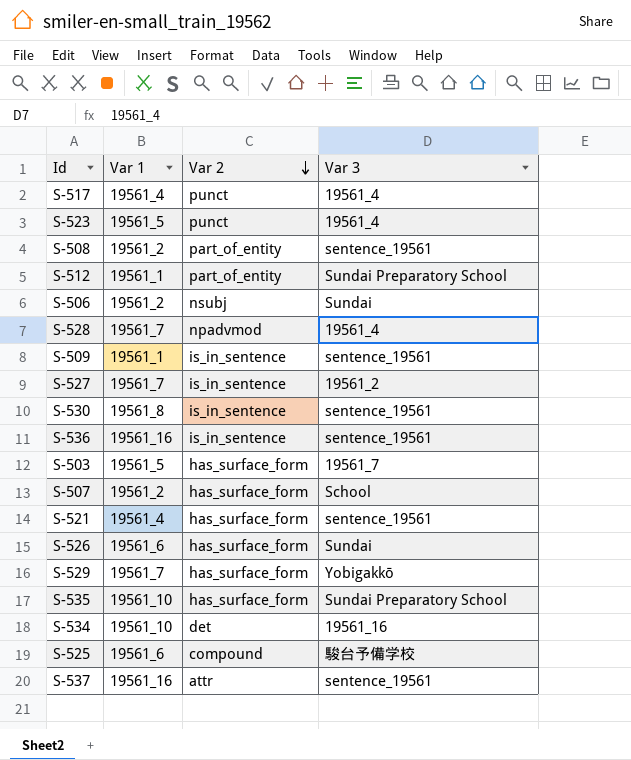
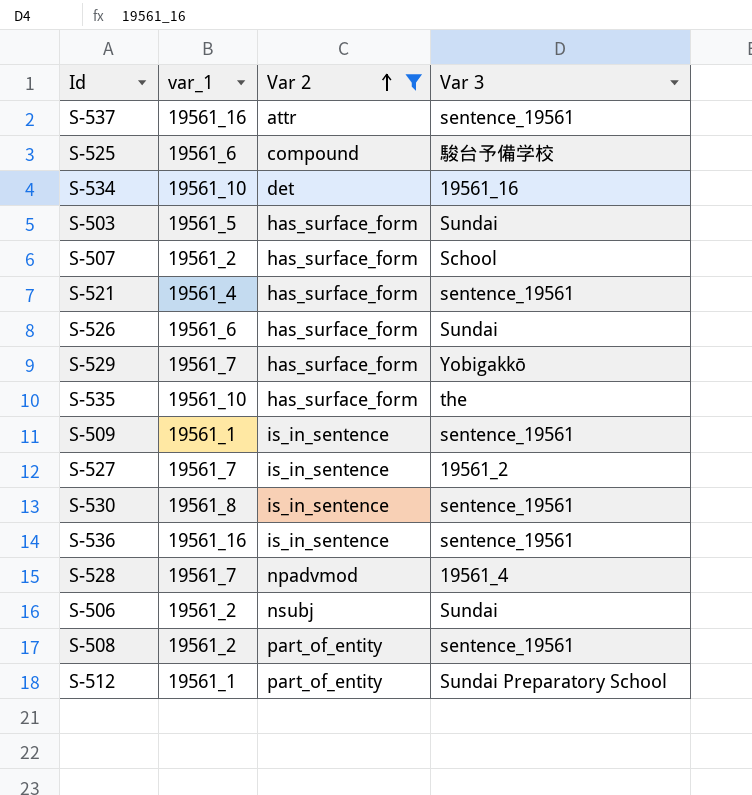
filter: none -> Var 2 != punct
row order: Var 2 descending -> Var 2 ascending
column name: Var 1 -> var_1
S-503 | Var 3: 19561_7 -> Sundai
S-535 | Var 3: Sundai Preparatory School -> the

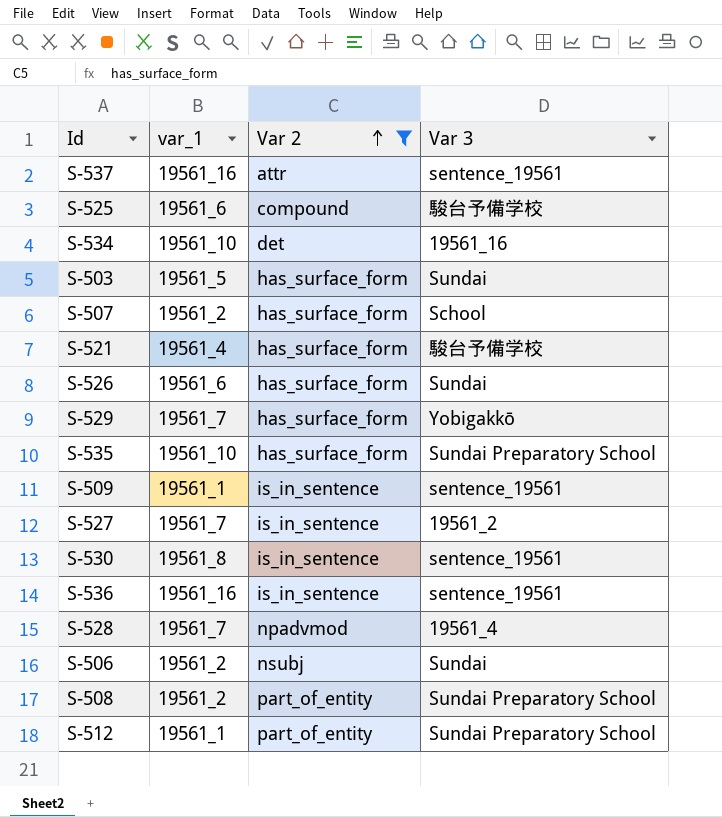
S-521 | Var 3: sentence_19561 -> 駿台予備学校
S-535 | Var 3: the -> Sundai Preparatory School
S-508 | Var 3: sentence_19561 -> Sundai Preparatory School

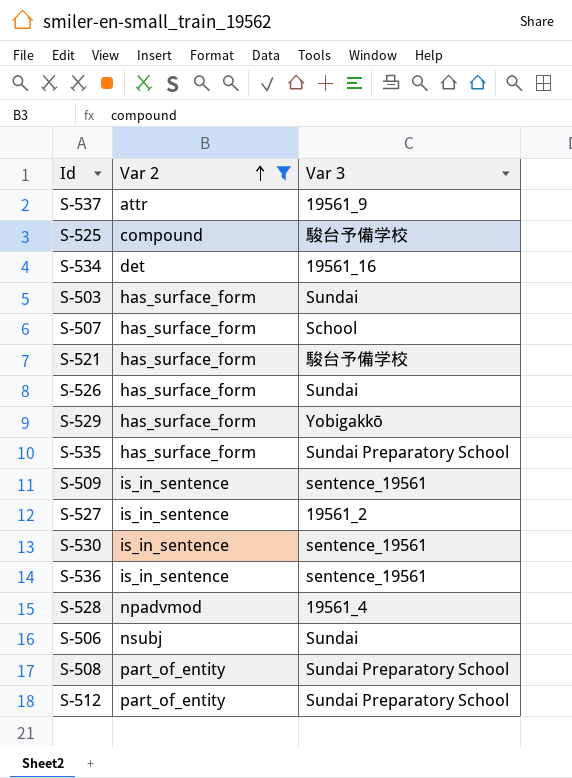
column var_1 | position: 2 -> none
S-537 | Var 3: sentence_19561 -> 19561_9

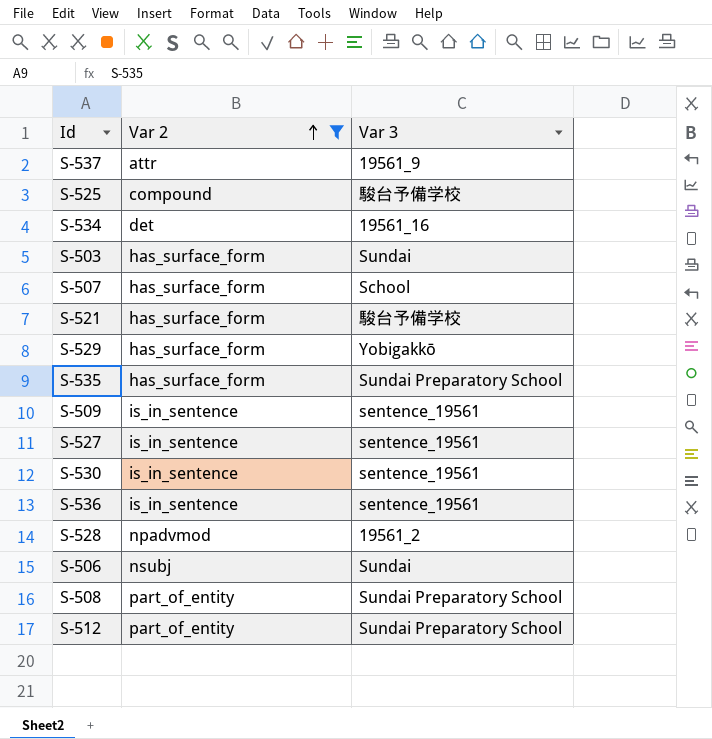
row S-526: has_surface_form | Sundai -> none
S-527 | Var 3: 19561_2 -> sentence_19561
S-528 | Var 3: 19561_4 -> 19561_2

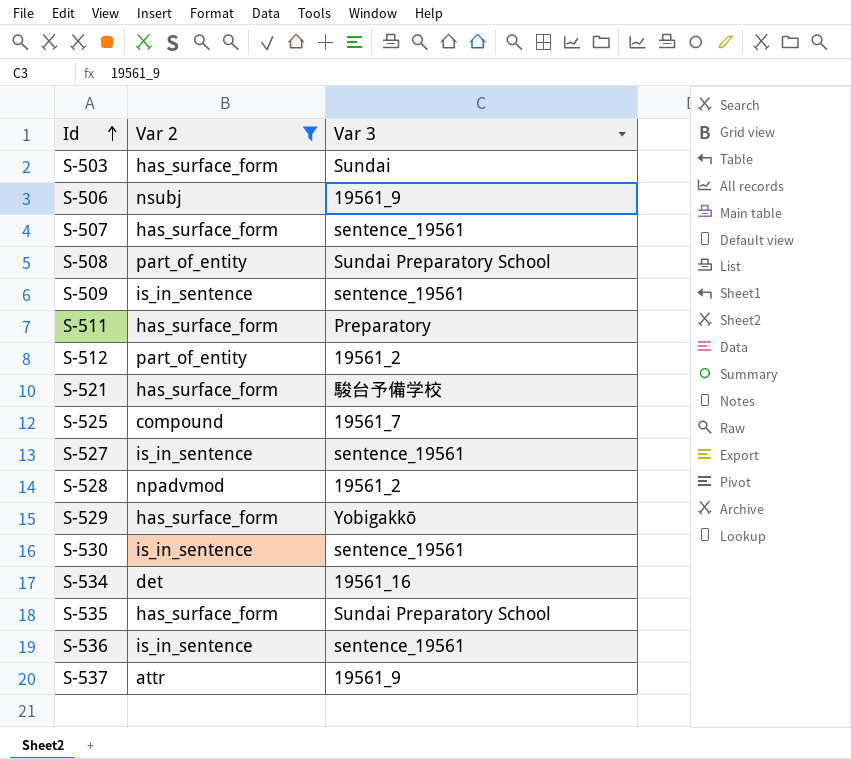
row order: Var 2 ascending -> Id ascending
S-506 | Var 3: Sundai -> 19561_9
S-507 | Var 3: School -> sentence_19561
row S-511: none -> has_surface_form | Preparatory
S-512 | Var 3: Sundai Preparatory School -> 19561_2
S-525 | Var 3: 駿台予備学校 -> 19561_7

